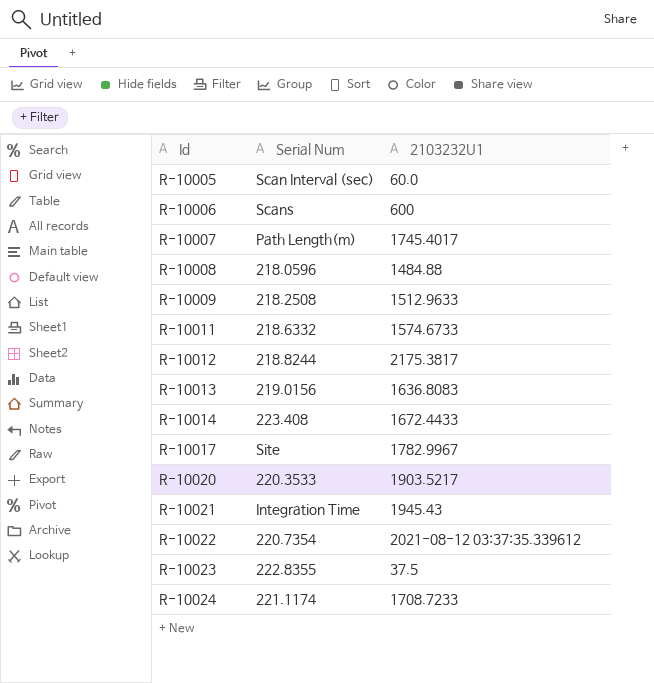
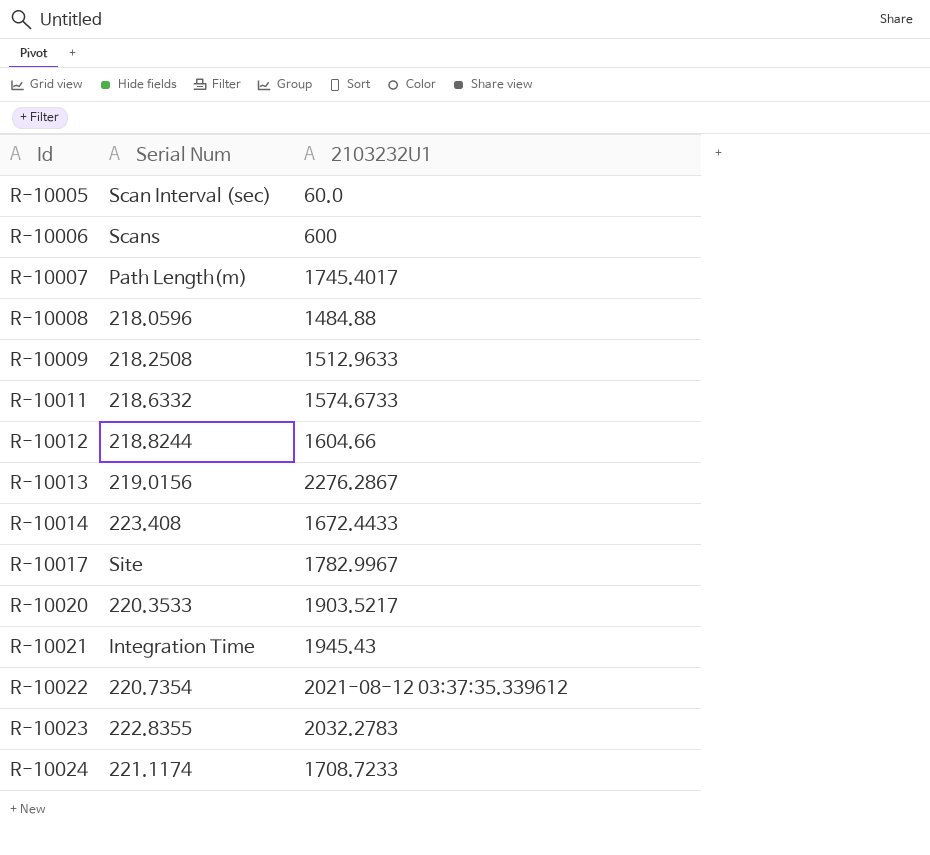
R-10012 | 2103232U1: 2175.3817 -> 1604.66
R-10013 | 2103232U1: 1636.8083 -> 2276.2867
R-10023 | 2103232U1: 37.5 -> 2032.2783

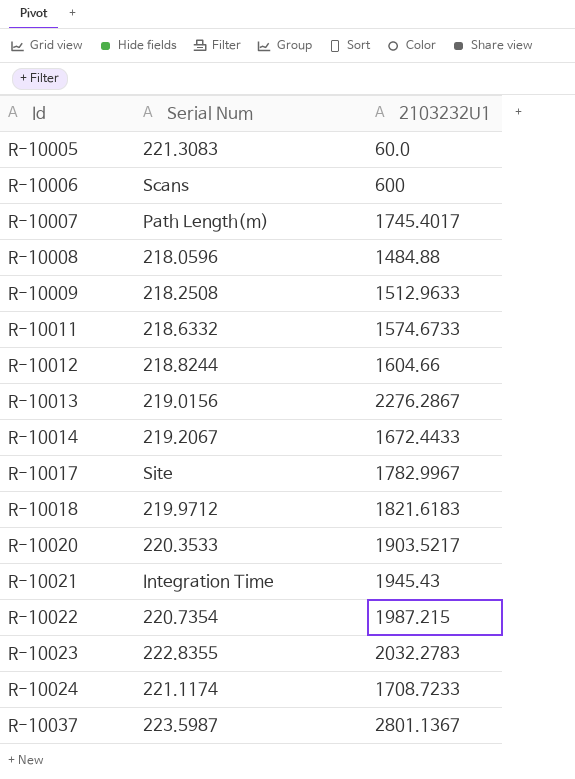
R-10005 | Serial Num: Scan Interval (sec) -> 221.3083
R-10014 | Serial Num: 223.408 -> 219.2067
row R-10018: none -> 219.9712 | 1821.6183
R-10022 | 2103232U1: 2021-08-12 03:37:35.339612 -> 1987.215
row R-10037: none -> 223.5987 | 2801.1367

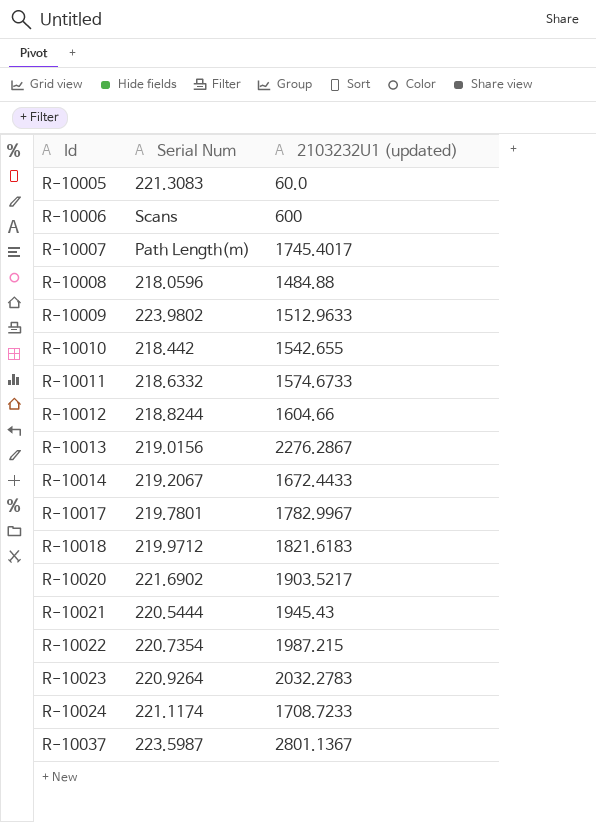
column name: 2103232U1 -> 2103232U1 (updated)
R-10009 | Serial Num: 218.2508 -> 223.9802
row R-10010: none -> 218.442 | 1542.655
R-10017 | Serial Num: Site -> 219.7801
R-10020 | Serial Num: 220.3533 -> 221.6902
R-10021 | Serial Num: Integration Time -> 220.5444
R-10023 | Serial Num: 222.8355 -> 220.9264

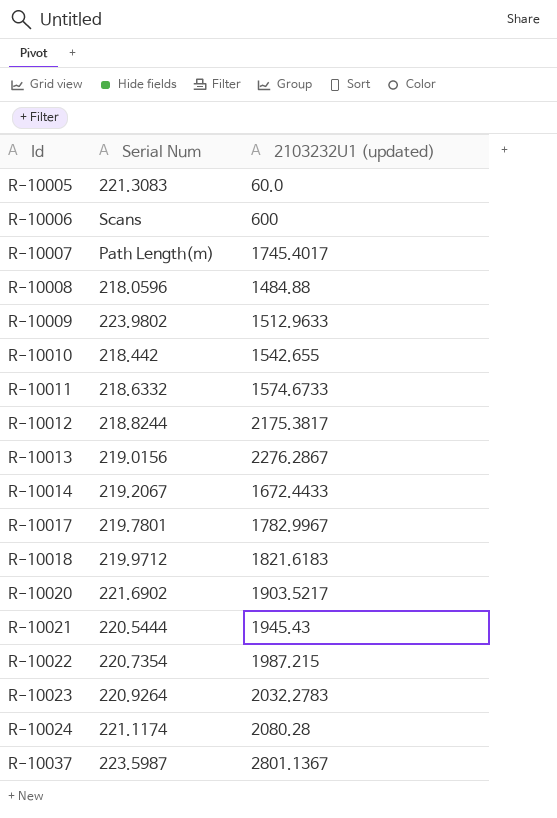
R-10012 | 2103232U1 (updated): 1604.66 -> 2175.3817
R-10024 | 2103232U1 (updated): 1708.7233 -> 2080.28

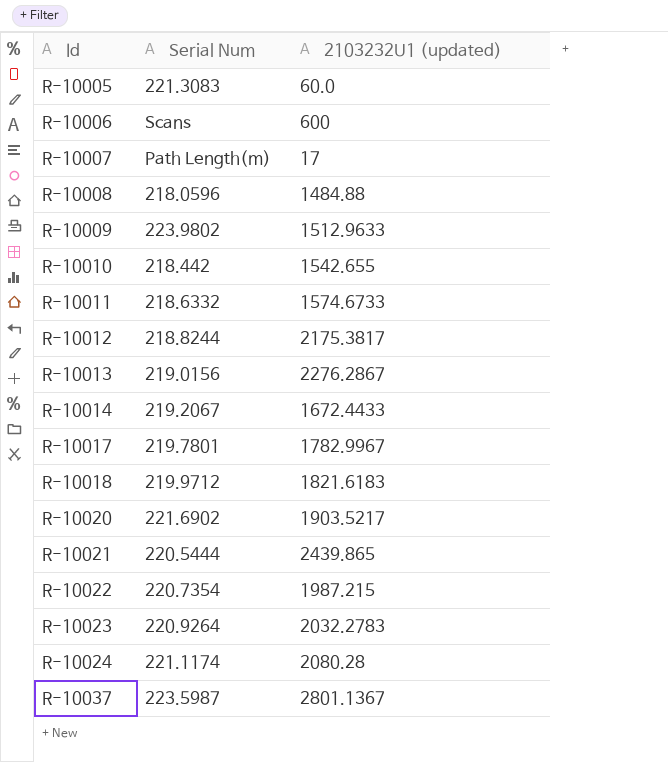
R-10007 | 2103232U1 (updated): 1745.4017 -> 17
R-10021 | 2103232U1 (updated): 1945.43 -> 2439.865

